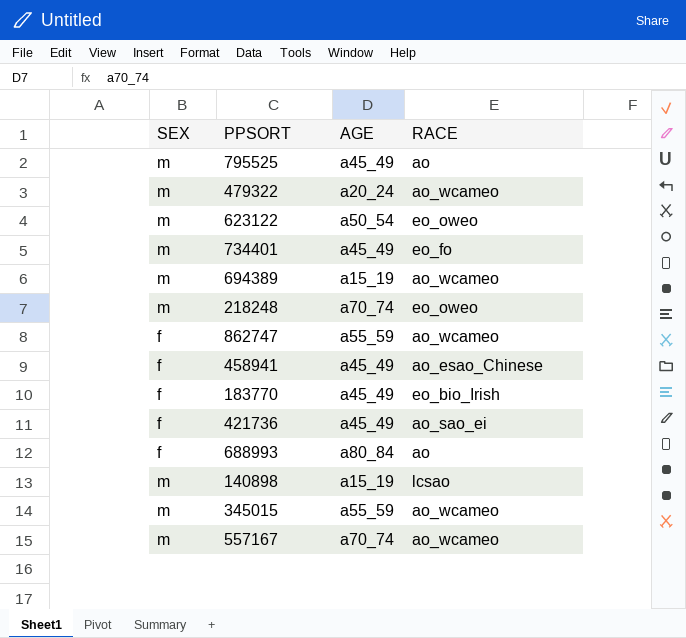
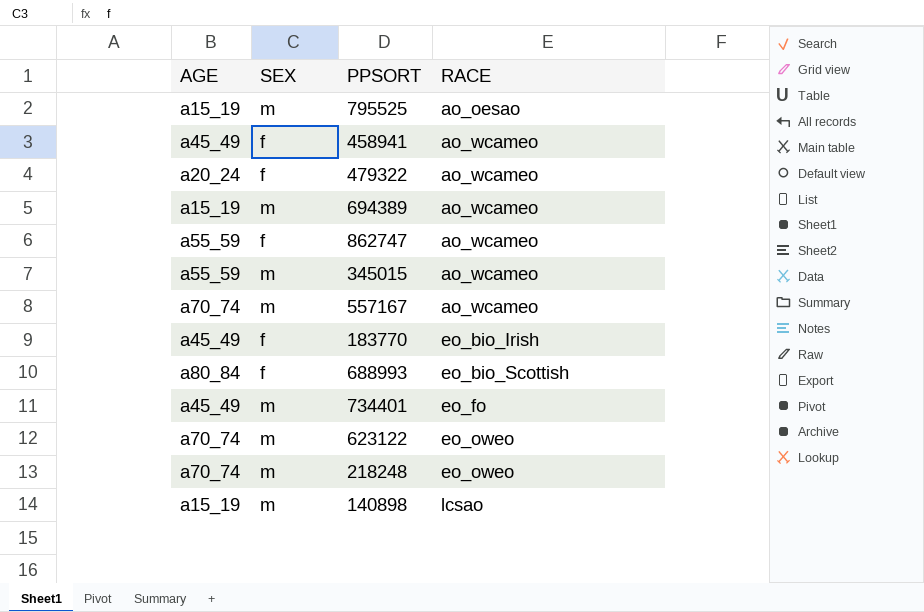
row order: none -> RACE ascending
column AGE | position: 3 -> 1
row 421736: f | a45_49 | ao_sao_ei -> none
795525 | AGE: a45_49 -> a15_19
795525 | RACE: ao -> ao_oesao
458941 | RACE: ao_esao_Chinese -> ao_wcameo
479322 | SEX: m -> f
688993 | RACE: ao -> eo_bio_Scottish
623122 | AGE: a50_54 -> a70_74

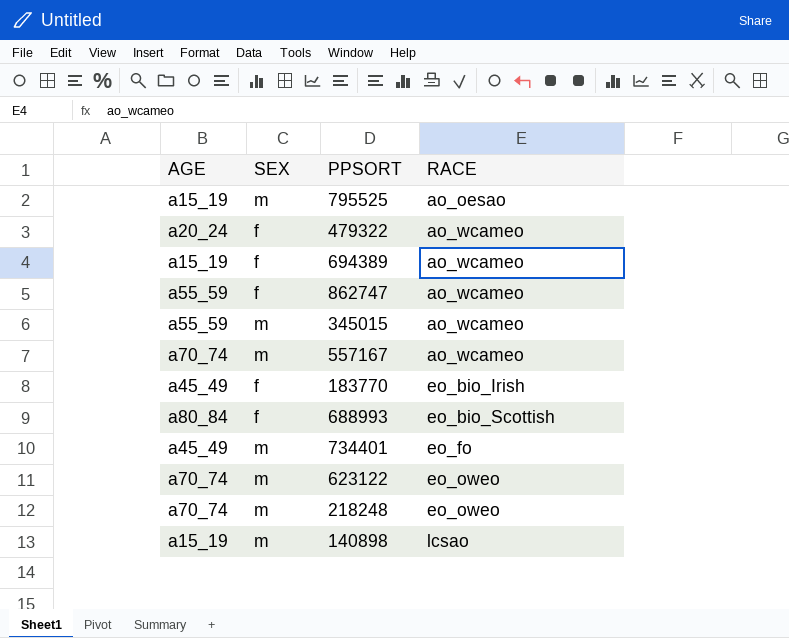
row 458941: a45_49 | f | ao_wcameo -> none
694389 | SEX: m -> f

